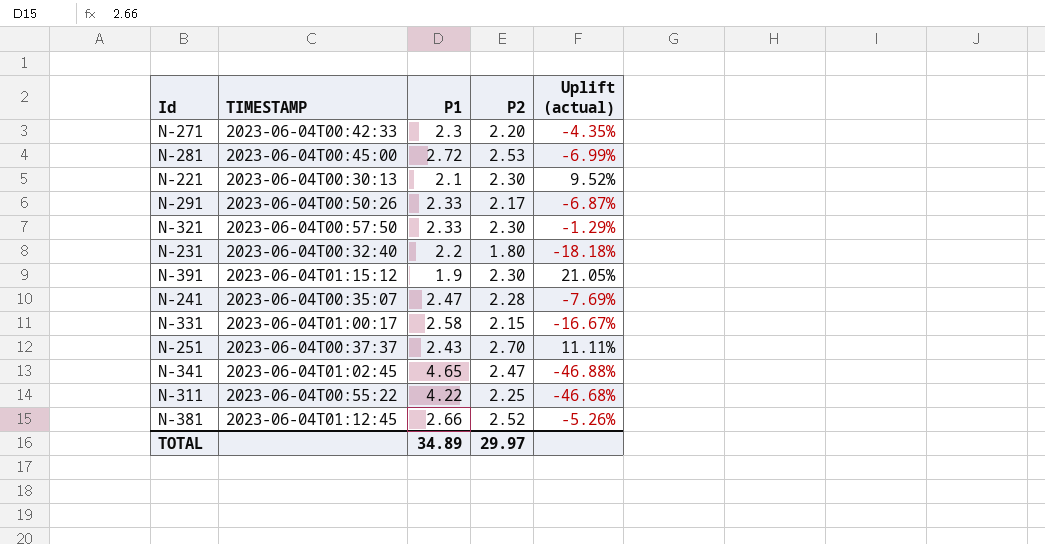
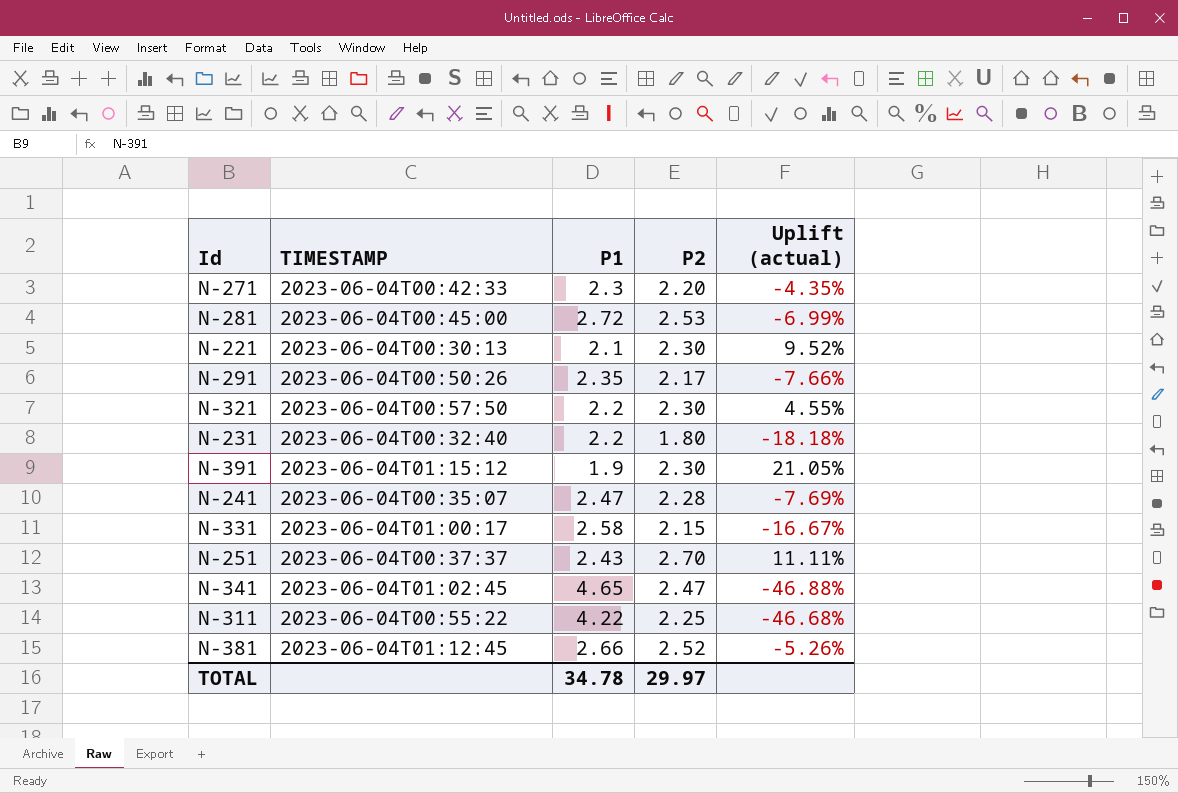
N-291 | P1: 2.33 -> 2.35
N-291 | Uplift (actual): -6.87% -> -7.66%
N-321 | P1: 2.33 -> 2.2
N-321 | Uplift (actual): -1.29% -> 4.55%
TOTAL | P1: 34.89 -> 34.78

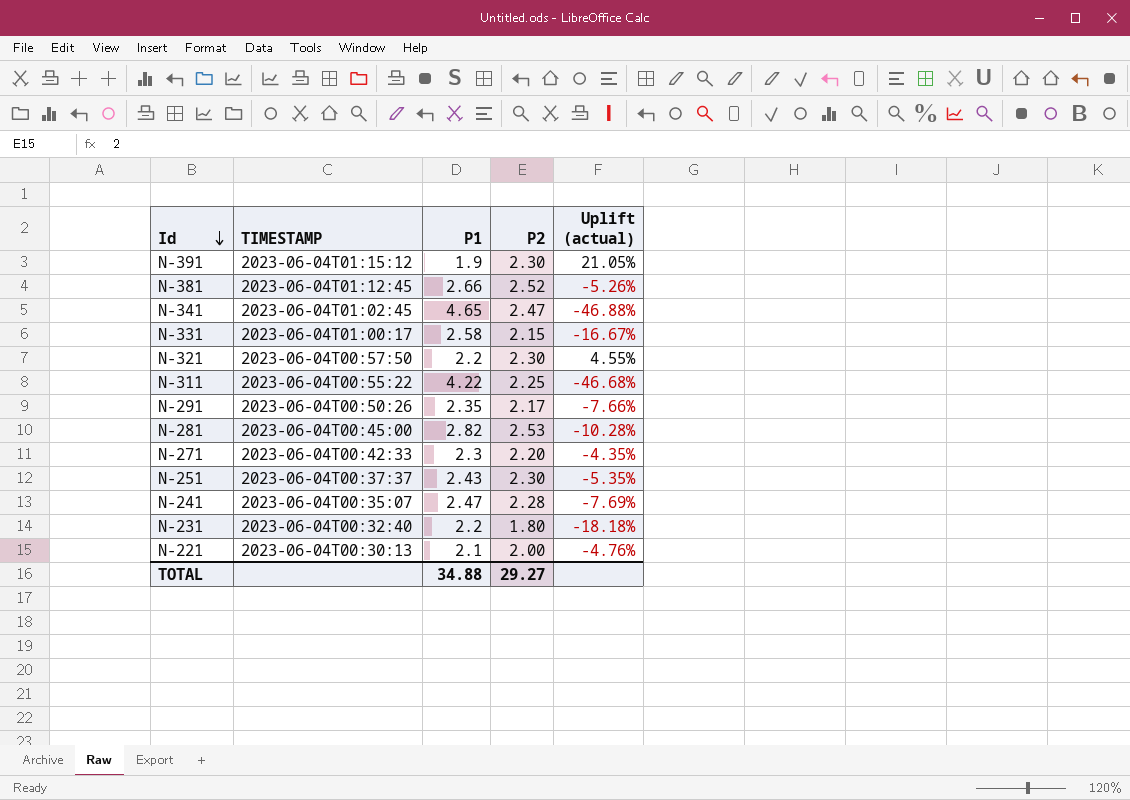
row order: none -> Id descending
N-281 | P1: 2.72 -> 2.82
N-281 | Uplift (actual): -6.99% -> -10.28%
N-251 | P2: 2.70 -> 2.30
N-251 | Uplift (actual): 11.11% -> -5.35%
N-221 | P2: 2.30 -> 2.00
N-221 | Uplift (actual): 9.52% -> -4.76%
TOTAL | P1: 34.78 -> 34.88
TOTAL | P2: 29.97 -> 29.27

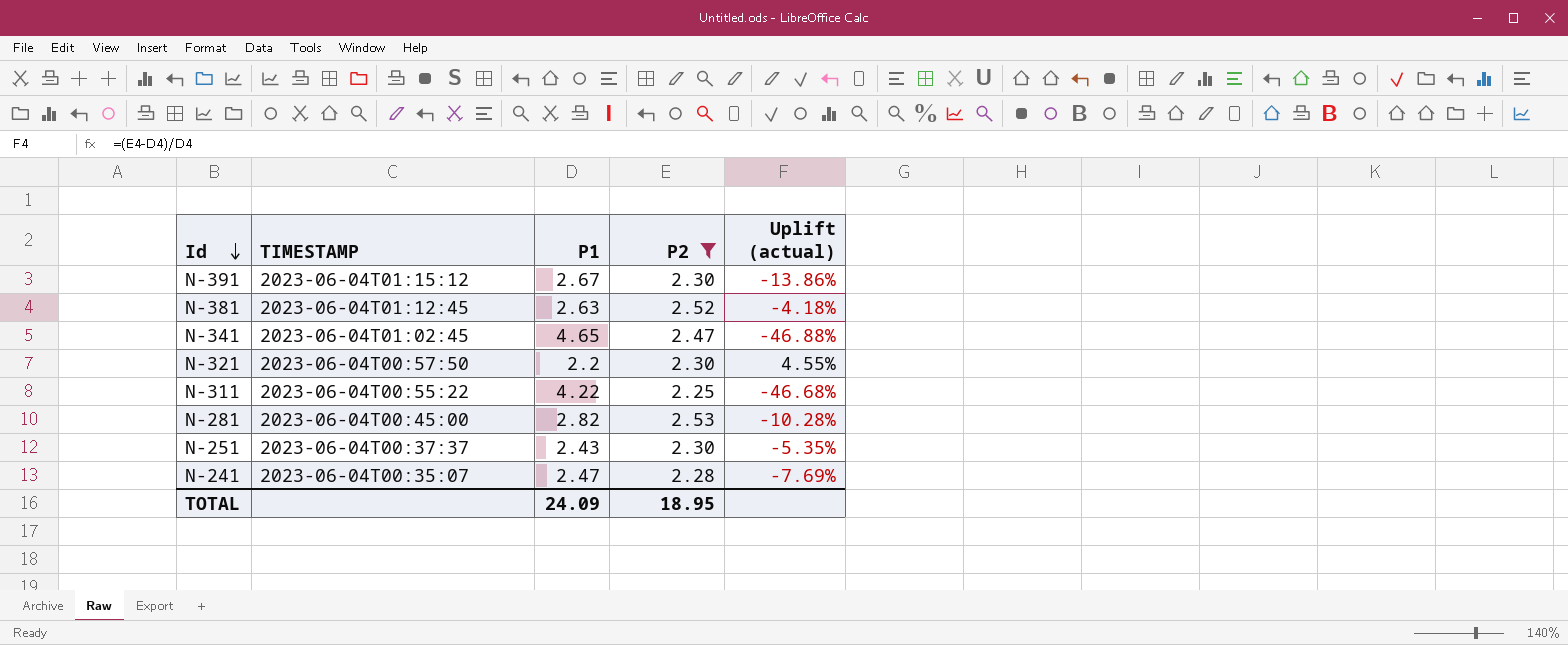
filter: none -> P2 >= 2.25
N-391 | P1: 1.9 -> 2.67
N-391 | Uplift (actual): 21.05% -> -13.86%
N-381 | P1: 2.66 -> 2.63
N-381 | Uplift (actual): -5.26% -> -4.18%
TOTAL | P1: 34.88 -> 24.09
TOTAL | P2: 29.27 -> 18.95

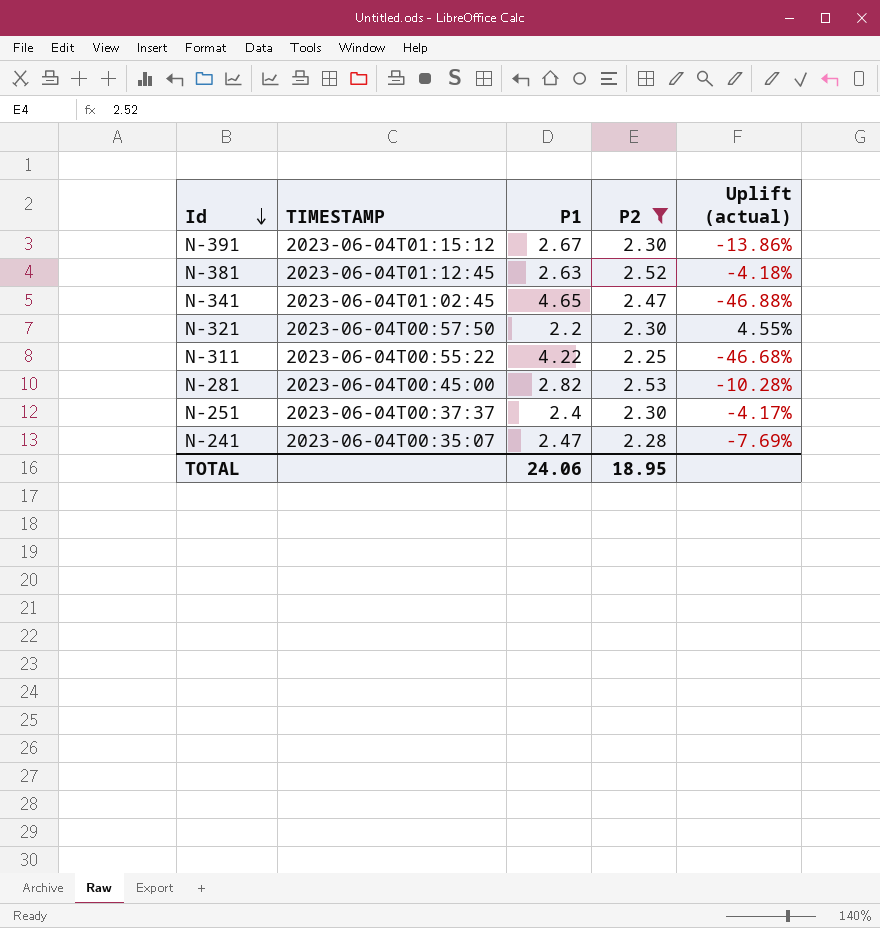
N-251 | P1: 2.43 -> 2.4
N-251 | Uplift (actual): -5.35% -> -4.17%
TOTAL | P1: 24.09 -> 24.06

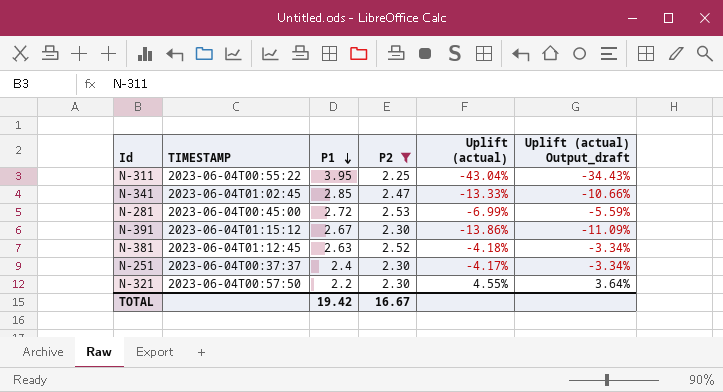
row order: Id descending -> P1 descending
column Uplift (actual) Output_draft | formula: none -> [Uplift (actual)] * 0.8
row N-241: 2023-06-04T00:35:07 | 2.47 | 2.28 | -7.69% -> none
N-311 | P1: 4.22 -> 3.95
N-311 | Uplift (actual): -46.68% -> -43.04%
N-341 | P1: 4.65 -> 2.85
N-341 | Uplift (actual): -46.88% -> -13.33%
N-281 | P1: 2.82 -> 2.72
N-281 | Uplift (actual): -10.28% -> -6.99%
TOTAL | P1: 24.06 -> 19.42
TOTAL | P2: 18.95 -> 16.67

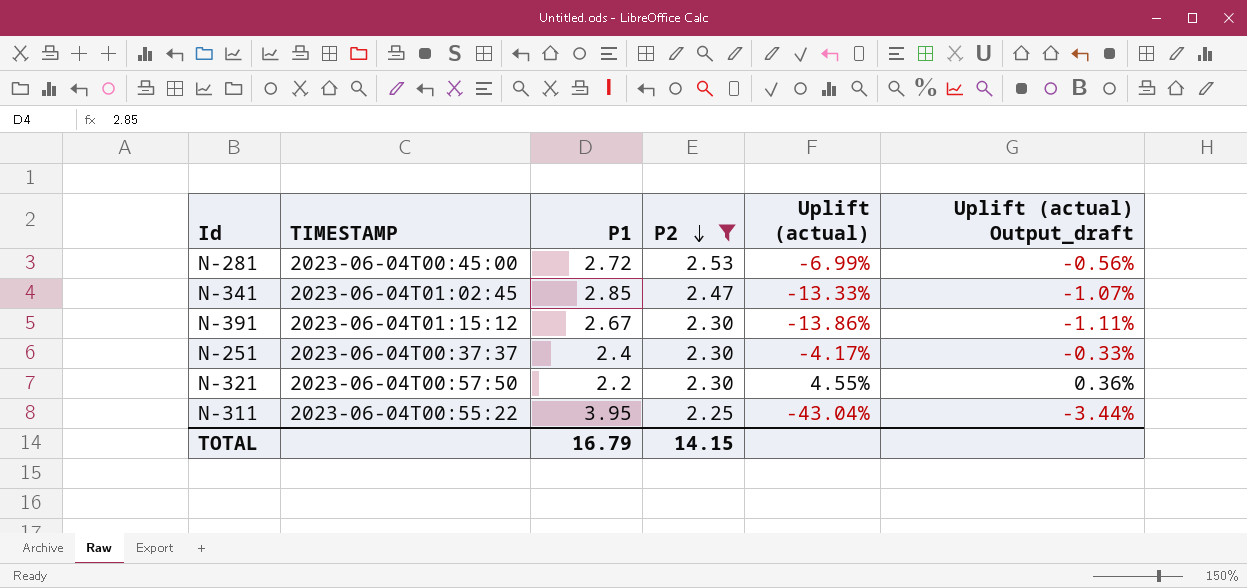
row order: P1 descending -> P2 descending
column Uplift (actual) Output_draft | formula: [Uplift (actual)] * 0.8 -> [Uplift (actual)] * 0.08
row N-381: 2023-06-04T01:12:45 | 2.63 | 2.52 | -4.18% | -3.34% -> none
TOTAL | P1: 19.42 -> 16.79
TOTAL | P2: 16.67 -> 14.15

